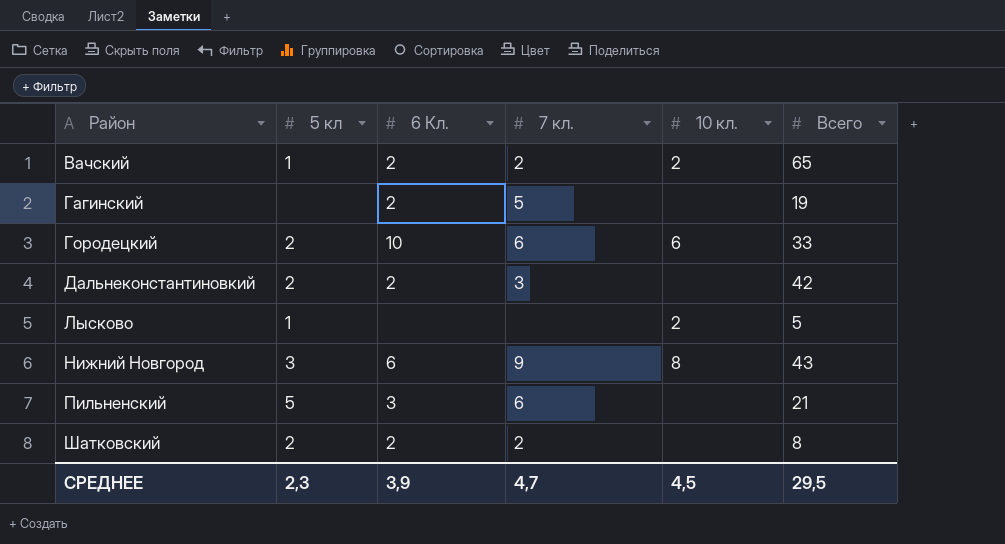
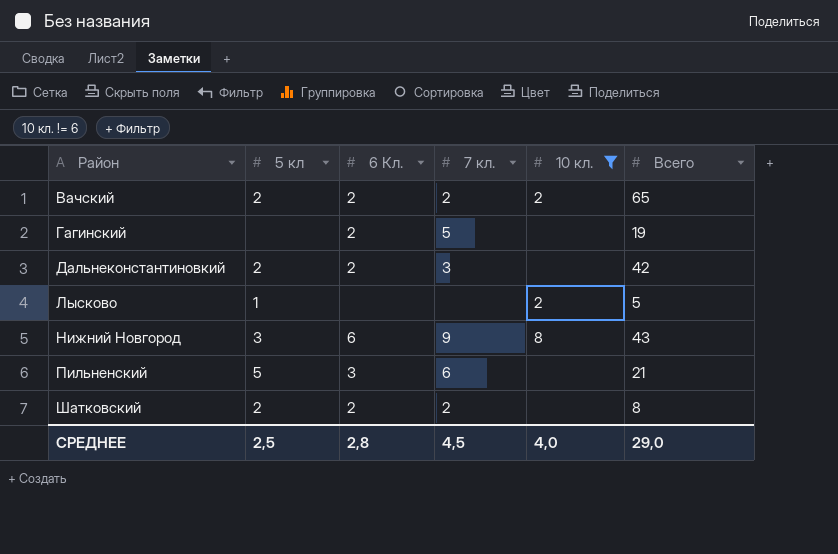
filter: none -> 10 кл. != 6
Вачский | 5 кл: 1 -> 2
СРЕДНЕЕ | 5 кл: 2,3 -> 2,5
СРЕДНЕЕ | 6 Кл.: 3,9 -> 2,8
СРЕДНЕЕ | 7 кл.: 4,7 -> 4,5
СРЕДНЕЕ | 10 кл.: 4,5 -> 4,0
СРЕДНЕЕ | Всего: 29,5 -> 29,0

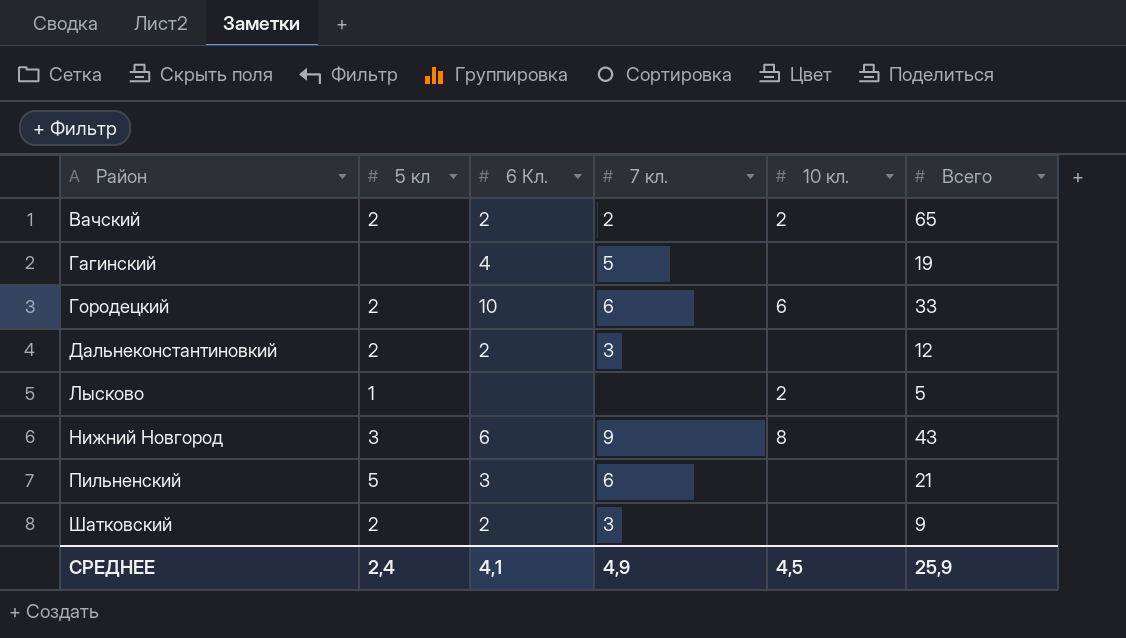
filter: 10 кл. != 6 -> none
Гагинский | 6 Кл.: 2 -> 4
Дальнеконстантиновкий | Всего: 42 -> 12
Шатковский | 7 кл.: 2 -> 3
Шатковский | Всего: 8 -> 9
СРЕДНЕЕ | 5 кл: 2,5 -> 2,4
СРЕДНЕЕ | 6 Кл.: 2,8 -> 4,1
СРЕДНЕЕ | 7 кл.: 4,5 -> 4,9
СРЕДНЕЕ | 10 кл.: 4,0 -> 4,5
СРЕДНЕЕ | Всего: 29,0 -> 25,9

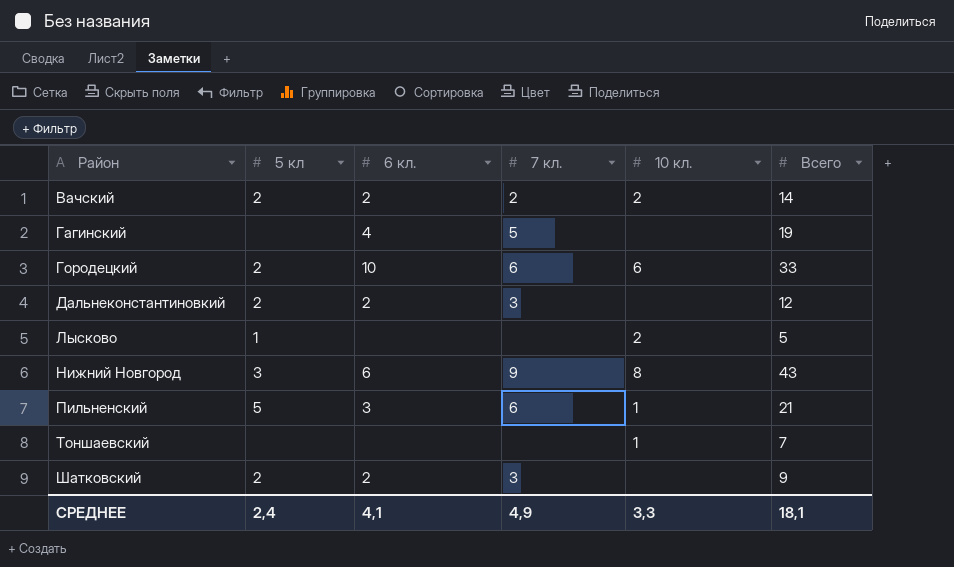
column name: 6 Кл. -> 6 кл.
Вачский | Всего: 65 -> 14
Пильненский | 10 кл.: none -> 1
row Тоншаевский: none -> none | none | none | 1 | 7
СРЕДНЕЕ | 10 кл.: 4,5 -> 3,3
СРЕДНЕЕ | Всего: 25,9 -> 18,1

